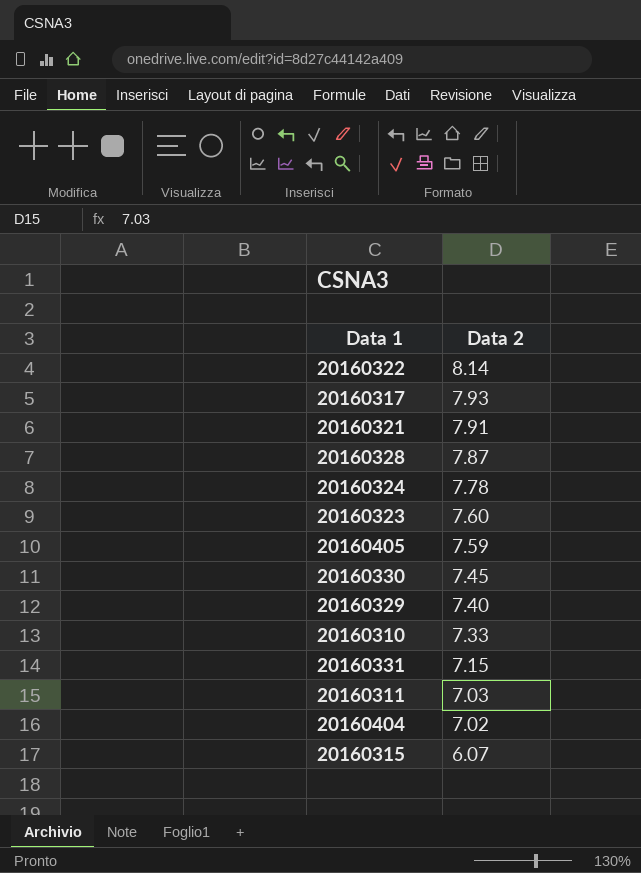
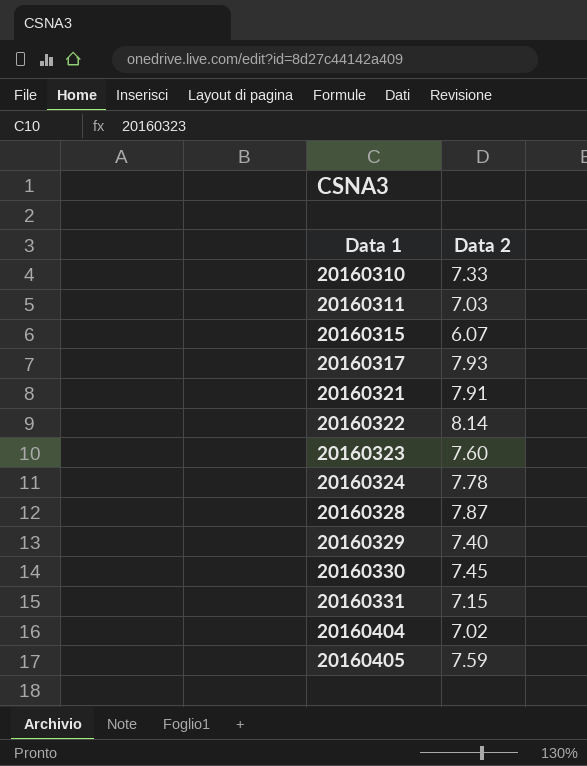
row order: Data 2 descending -> Data 1 ascending

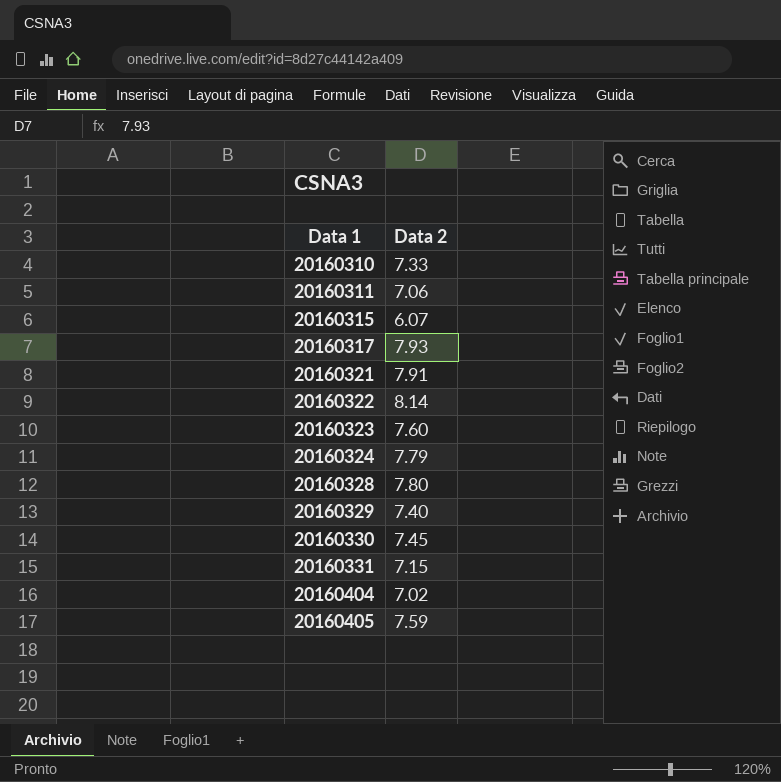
20160311 | Data 2: 7.03 -> 7.06
20160324 | Data 2: 7.78 -> 7.79
20160328 | Data 2: 7.87 -> 7.80

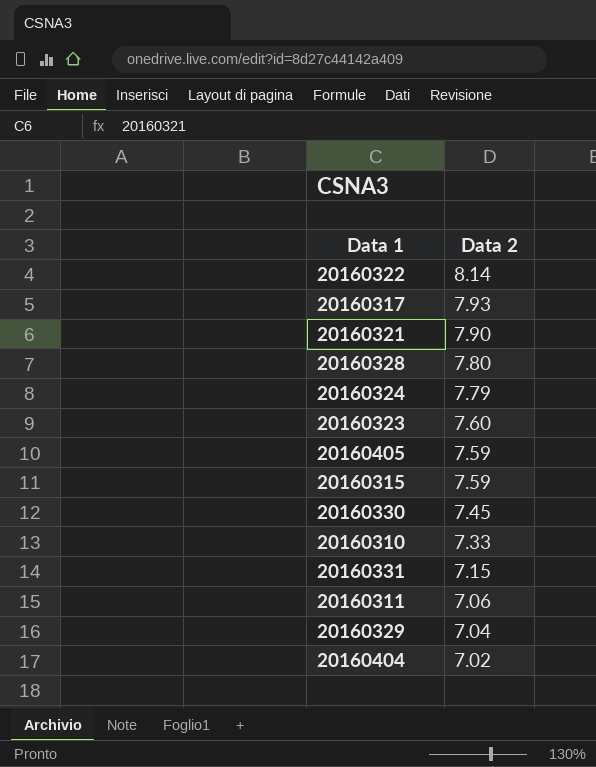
row order: Data 1 ascending -> Data 2 descending
20160321 | Data 2: 7.91 -> 7.90
20160315 | Data 2: 6.07 -> 7.59
20160329 | Data 2: 7.40 -> 7.04

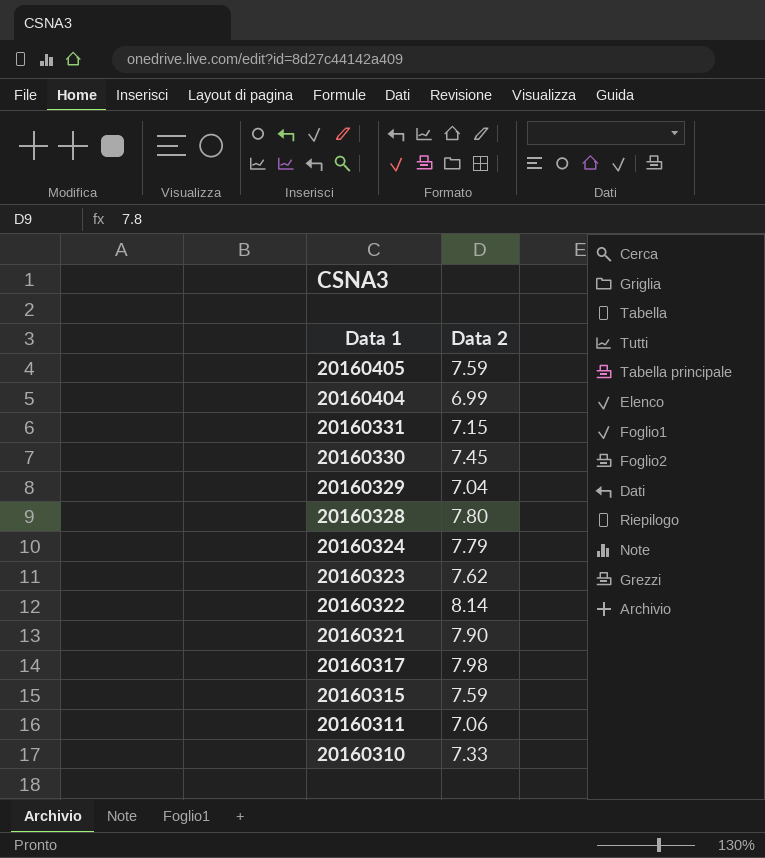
row order: Data 2 descending -> Data 1 descending
20160404 | Data 2: 7.02 -> 6.99
20160323 | Data 2: 7.60 -> 7.62
20160317 | Data 2: 7.93 -> 7.98

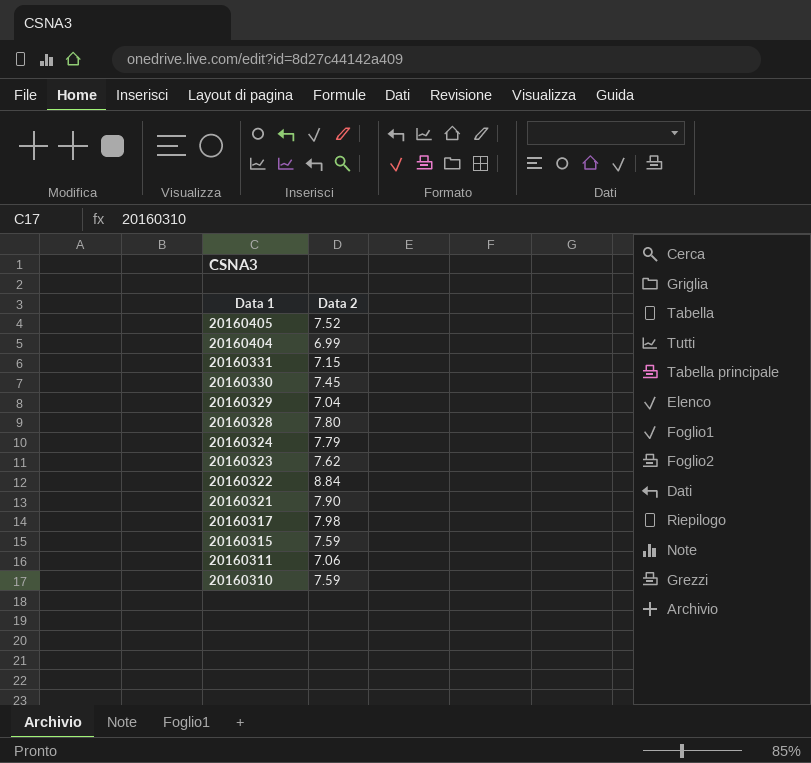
20160405 | Data 2: 7.59 -> 7.52
20160322 | Data 2: 8.14 -> 8.84
20160310 | Data 2: 7.33 -> 7.59

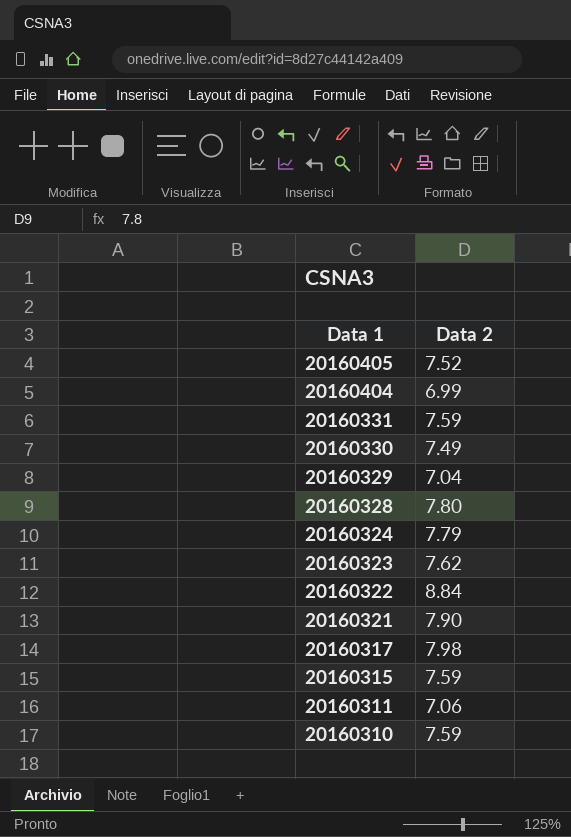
20160331 | Data 2: 7.15 -> 7.59
20160330 | Data 2: 7.45 -> 7.49

